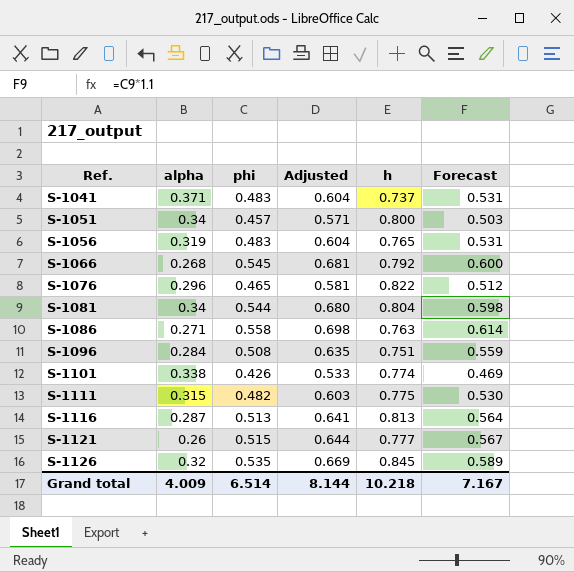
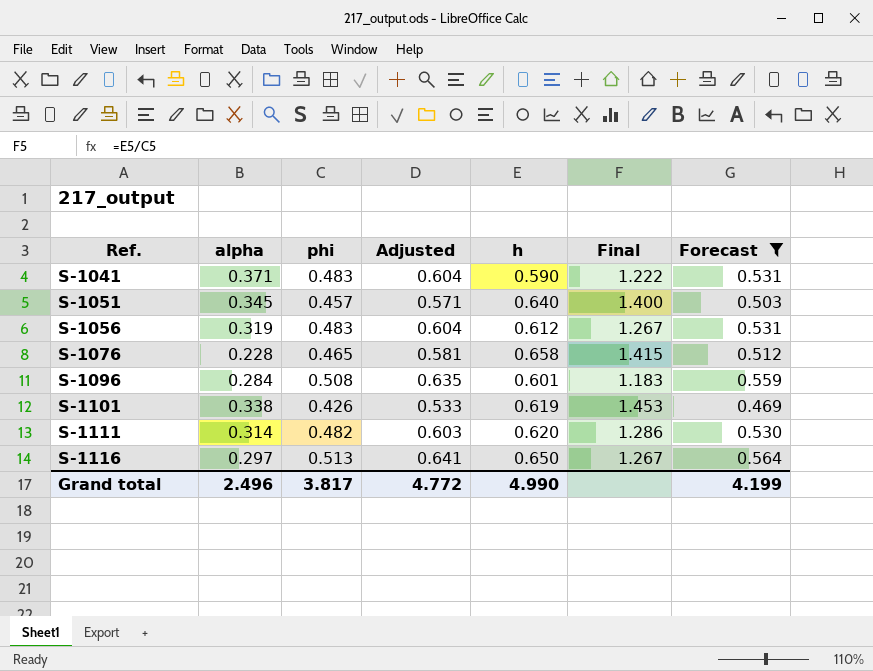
filter: none -> Forecast <= 0.564
column Final | formula: none -> [h] / [phi]
S-1041 | h: 0.737 -> 0.590
S-1051 | alpha: 0.34 -> 0.345
S-1051 | h: 0.800 -> 0.640
S-1056 | h: 0.765 -> 0.612
S-1076 | alpha: 0.296 -> 0.228
S-1076 | h: 0.822 -> 0.658
S-1096 | h: 0.751 -> 0.601
S-1101 | h: 0.774 -> 0.619
S-1111 | alpha: 0.315 -> 0.314
S-1111 | h: 0.775 -> 0.620
S-1116 | alpha: 0.287 -> 0.297
S-1116 | h: 0.813 -> 0.650
Grand total | alpha: 4.009 -> 2.496
Grand total | phi: 6.514 -> 3.817
Grand total | Adjusted: 8.144 -> 4.772
Grand total | h: 10.218 -> 4.990
Grand total | Forecast: 7.167 -> 4.199

